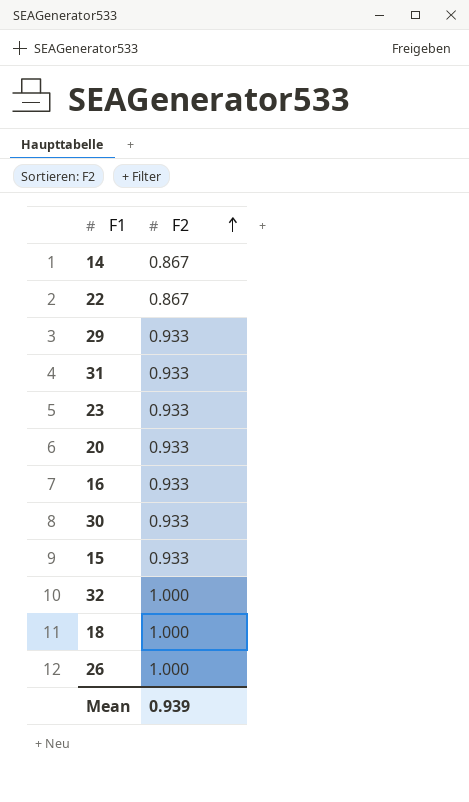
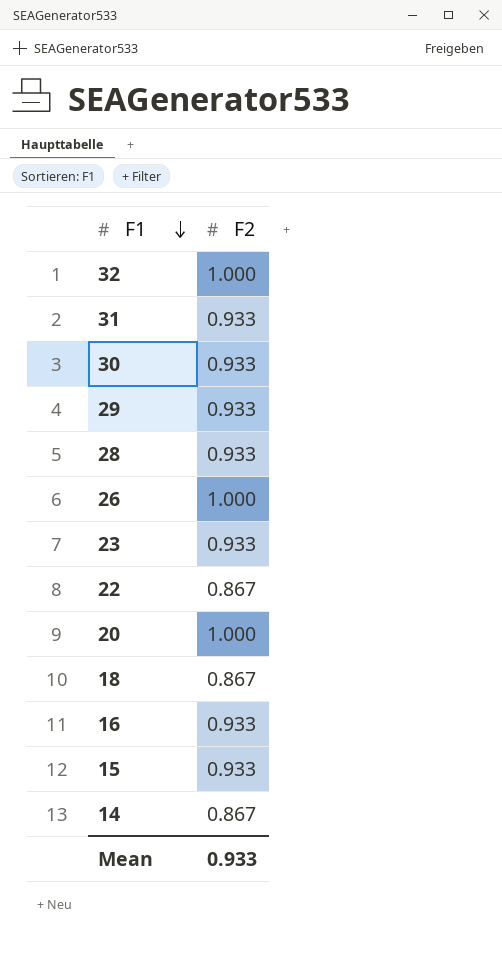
row order: F2 ascending -> F1 descending
row 28: none -> 0.933
20 | F2: 0.933 -> 1.000
18 | F2: 1.000 -> 0.867
Mean | F2: 0.939 -> 0.933

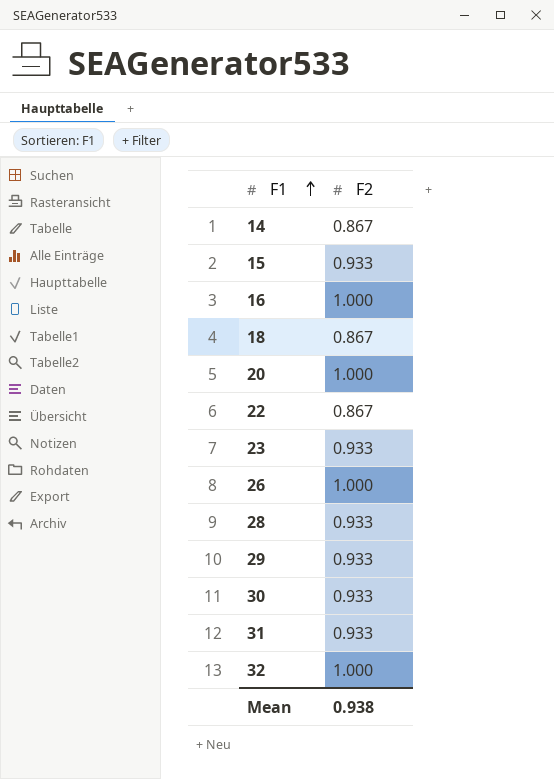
row order: F1 descending -> F1 ascending
16 | F2: 0.933 -> 1.000
Mean | F2: 0.933 -> 0.938

